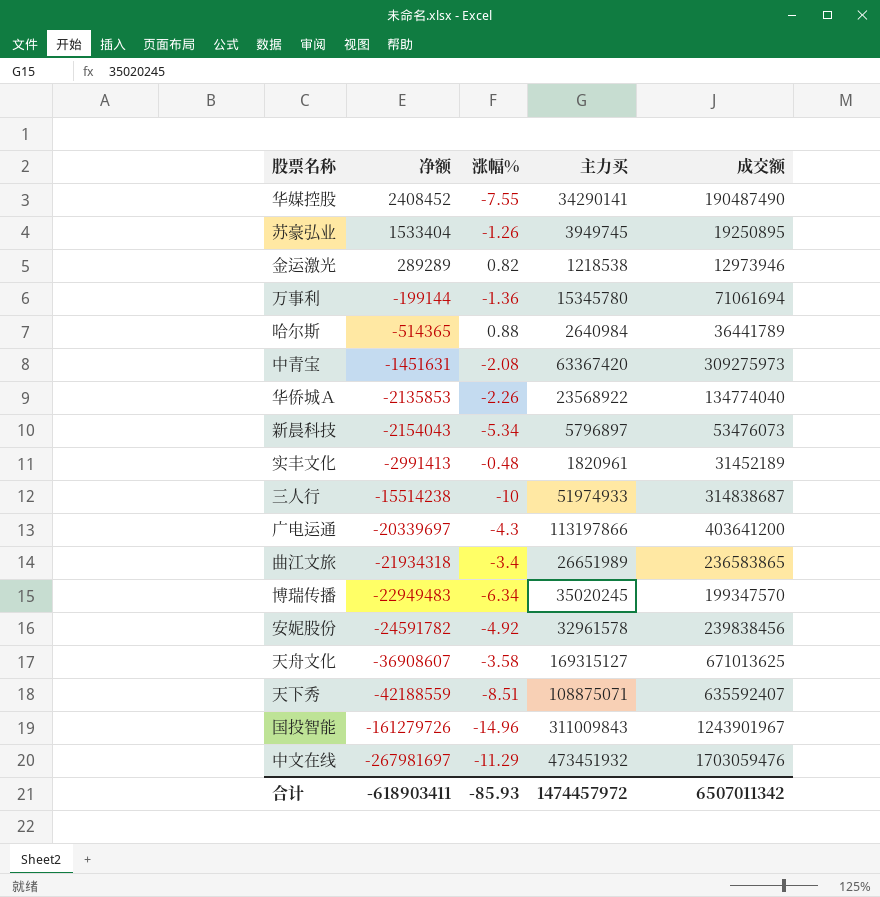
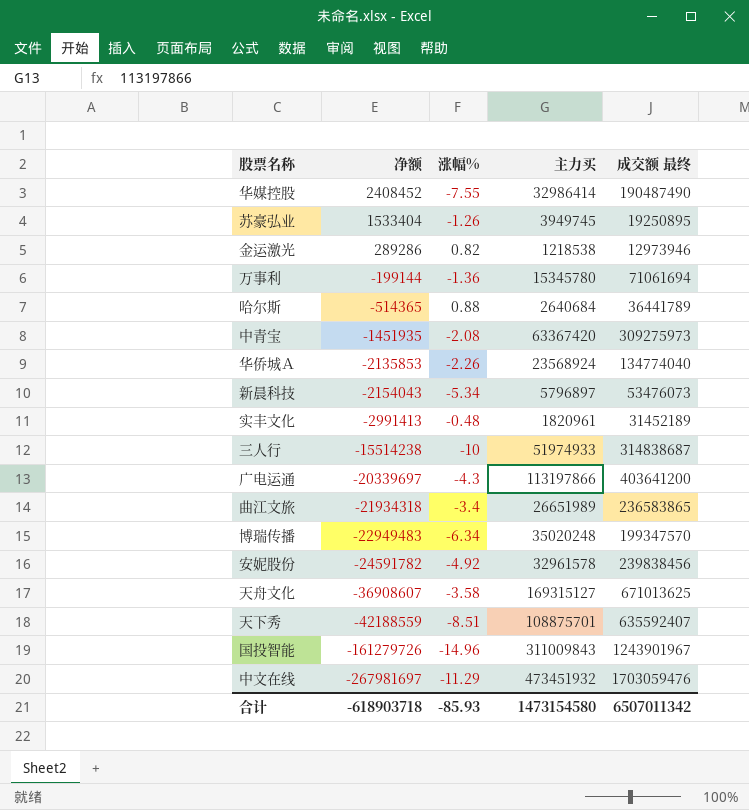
column name: 成交额 -> 成交额 最终
华媒控股 | 主力买: 34290141 -> 32986414
金运激光 | 净额: 289289 -> 289286
哈尔斯 | 主力买: 2640984 -> 2640684
中青宝 | 净额: -1451631 -> -1451935
华侨城Ａ | 主力买: 23568922 -> 23568924
博瑞传播 | 主力买: 35020245 -> 35020248
天下秀 | 主力买: 108875071 -> 108875701
合计 | 净额: -618903411 -> -618903718
合计 | 主力买: 1474457972 -> 1473154580

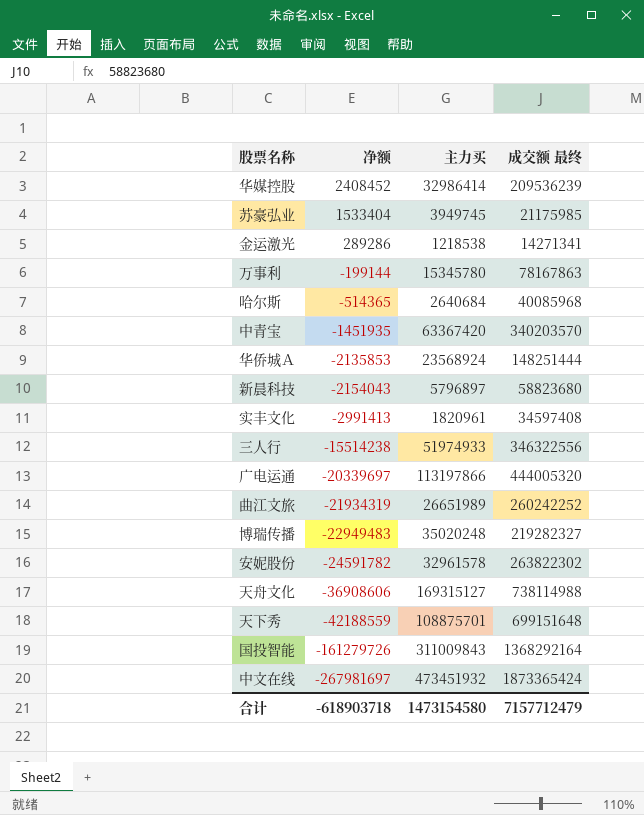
column 涨幅% | position: 3 -> none
华媒控股 | 成交额 最终: 190487490 -> 209536239
苏豪弘业 | 成交额 最终: 19250895 -> 21175985
金运激光 | 成交额 最终: 12973946 -> 14271341
万事利 | 成交额 最终: 71061694 -> 78167863
哈尔斯 | 成交额 最终: 36441789 -> 40085968
中青宝 | 成交额 最终: 309275973 -> 340203570
华侨城Ａ | 成交额 最终: 134774040 -> 148251444
新晨科技 | 成交额 最终: 53476073 -> 58823680
实丰文化 | 成交额 最终: 31452189 -> 34597408
三人行 | 成交额 最终: 314838687 -> 346322556
广电运通 | 成交额 最终: 403641200 -> 444005320
曲江文旅 | 净额: -21934318 -> -21934319
曲江文旅 | 成交额 最终: 236583865 -> 260242252
博瑞传播 | 成交额 最终: 199347570 -> 219282327
安妮股份 | 成交额 最终: 239838456 -> 263822302
天舟文化 | 净额: -36908607 -> -36908606
天舟文化 | 成交额 最终: 671013625 -> 738114988
天下秀 | 成交额 最终: 635592407 -> 699151648
国投智能 | 成交额 最终: 1243901967 -> 1368292164
中文在线 | 成交额 最终: 1703059476 -> 1873365424
合计 | 成交额 最终: 6507011342 -> 7157712479

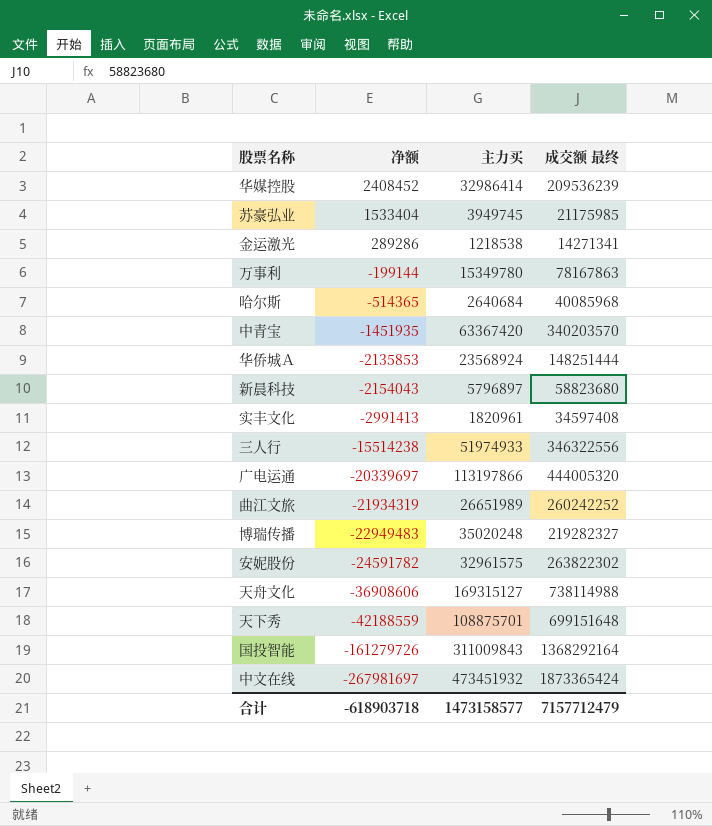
万事利 | 主力买: 15345780 -> 15349780
安妮股份 | 主力买: 32961578 -> 32961575
合计 | 主力买: 1473154580 -> 1473158577

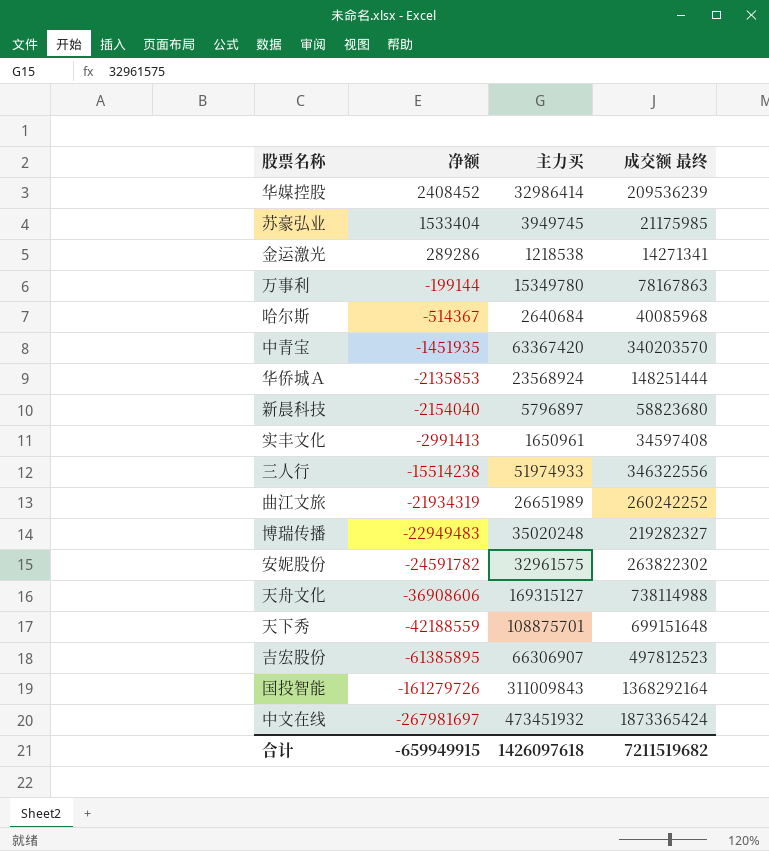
row 广电运通: -20339697 | 113197866 | 444005320 -> none
哈尔斯 | 净额: -514365 -> -514367
新晨科技 | 净额: -2154043 -> -2154040
实丰文化 | 主力买: 1820961 -> 1650961
row 吉宏股份: none -> -61385895 | 66306907 | 497812523
合计 | 净额: -618903718 -> -659949915
合计 | 主力买: 1473158577 -> 1426097618
合计 | 成交额 最终: 7157712479 -> 7211519682

